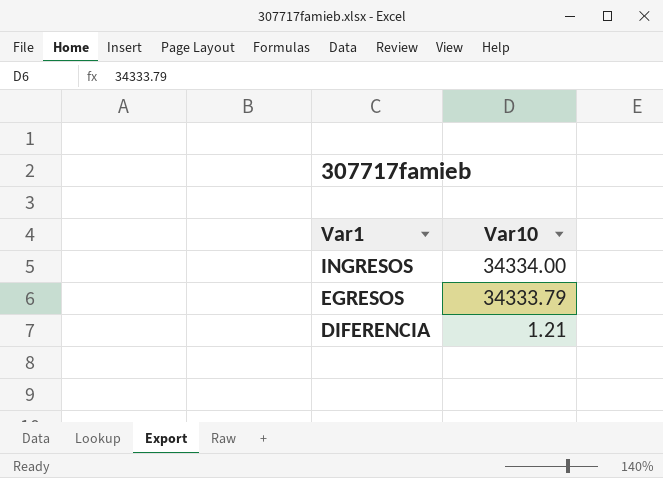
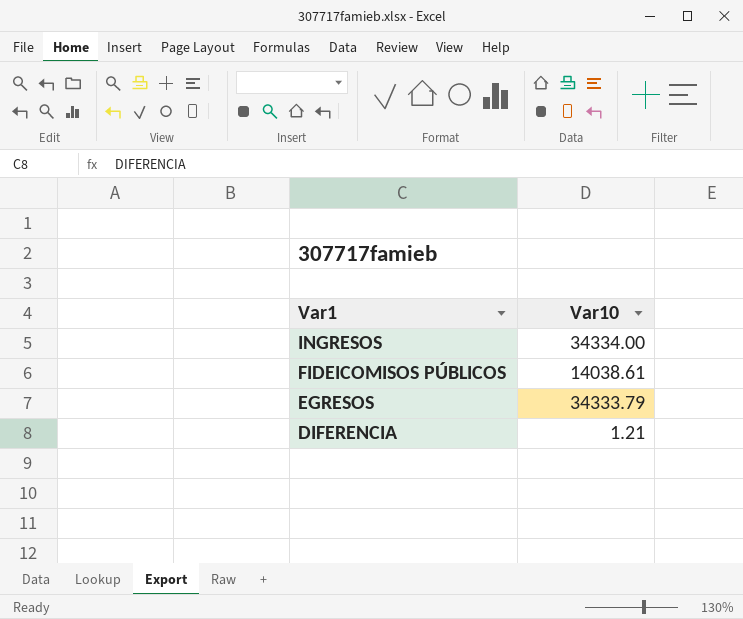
row FIDEICOMISOS PÚBLICOS: none -> 14038.61

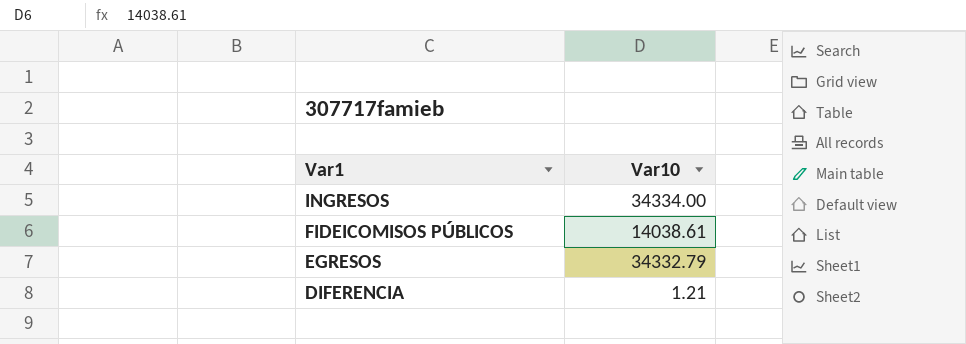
EGRESOS | Var10: 34333.79 -> 34332.79

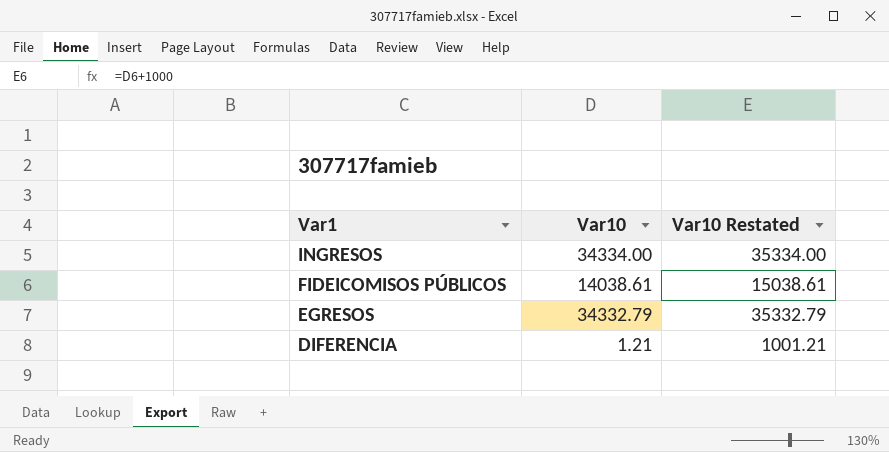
column Var10 Restated | formula: none -> [Var10] + 1000

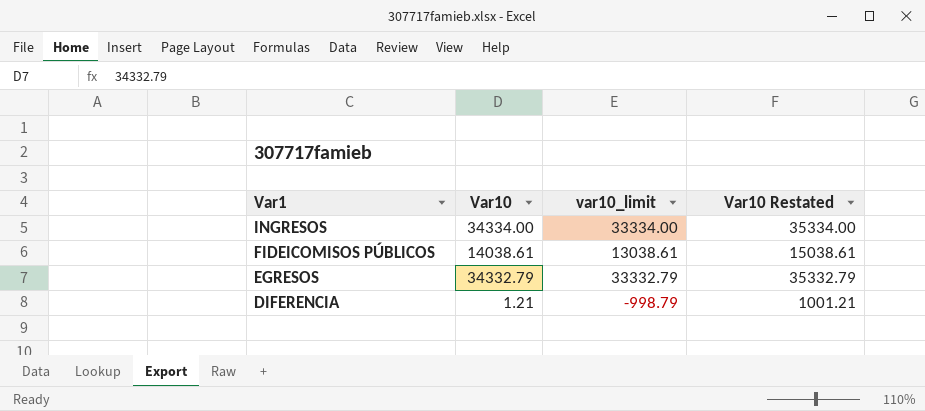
column var10_limit | formula: none -> [Var10] - 1000

